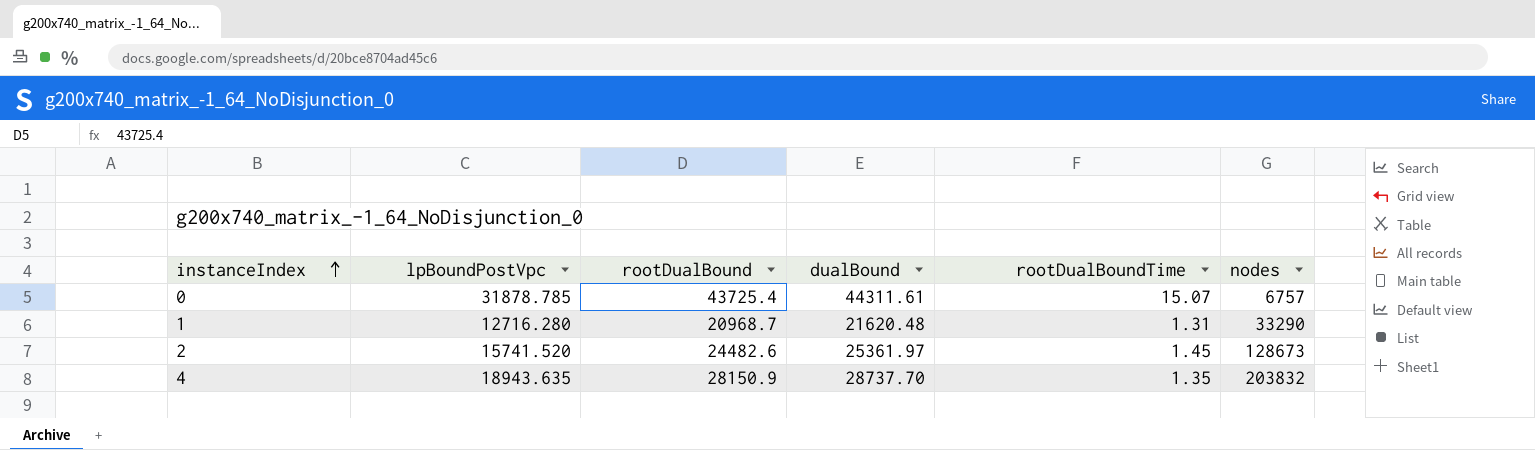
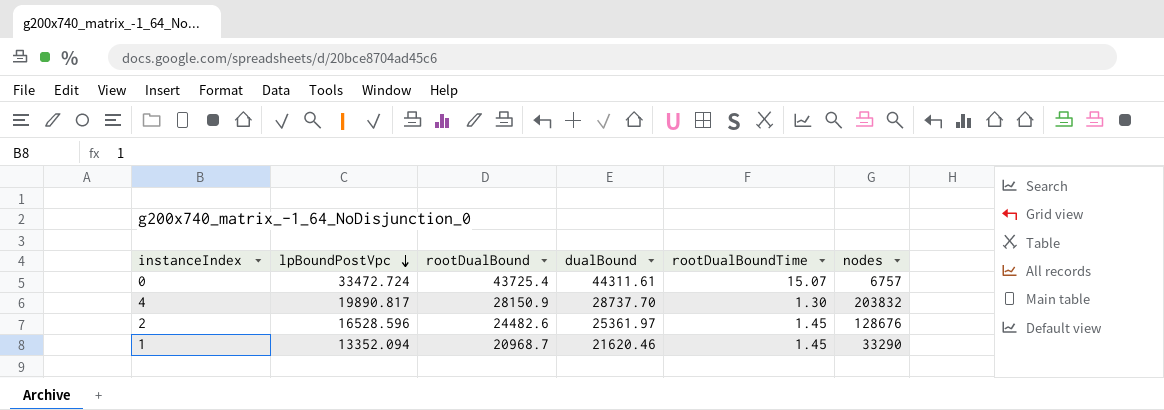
row order: instanceIndex ascending -> lpBoundPostVpc descending
0 | lpBoundPostVpc: 31878.785 -> 33472.724
4 | lpBoundPostVpc: 18943.635 -> 19890.817
4 | rootDualBoundTime: 1.35 -> 1.30
2 | lpBoundPostVpc: 15741.520 -> 16528.596
2 | nodes: 128673 -> 128676
1 | lpBoundPostVpc: 12716.280 -> 13352.094
1 | dualBound: 21620.48 -> 21620.46
1 | rootDualBoundTime: 1.31 -> 1.45

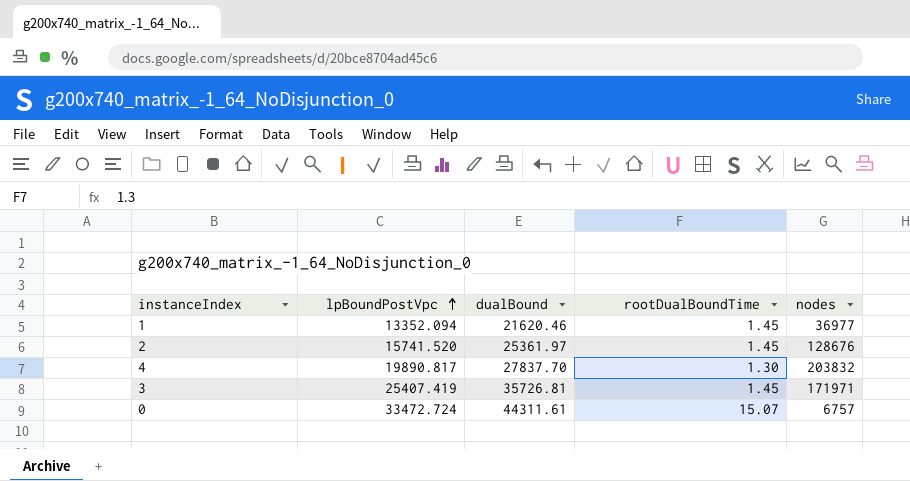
row order: lpBoundPostVpc descending -> lpBoundPostVpc ascending
column rootDualBound | position: 3 -> none
1 | nodes: 33290 -> 36977
2 | lpBoundPostVpc: 16528.596 -> 15741.520
4 | dualBound: 28737.70 -> 27837.70
row 3: none -> 25407.419 | 35726.81 | 1.45 | 171971

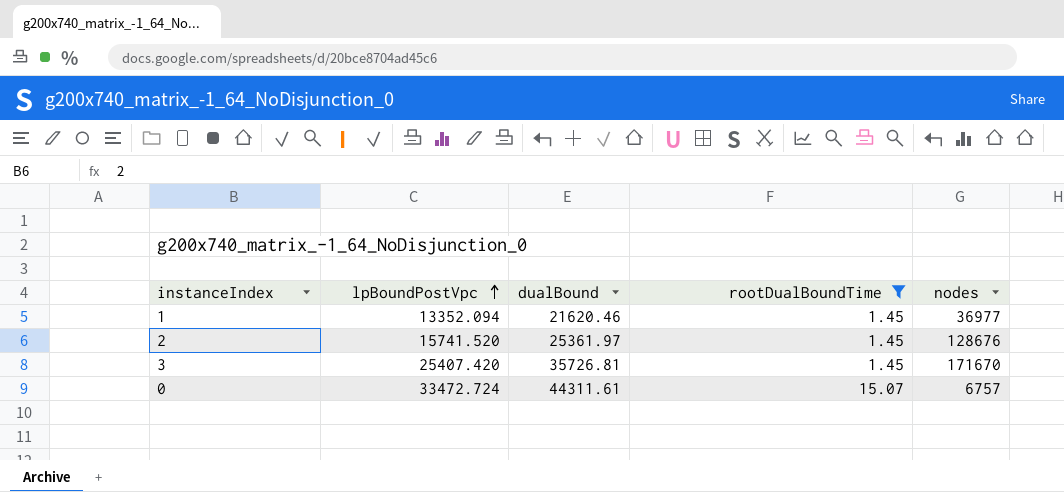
filter: none -> rootDualBoundTime != 1.30
3 | lpBoundPostVpc: 25407.419 -> 25407.420
3 | nodes: 171971 -> 171670

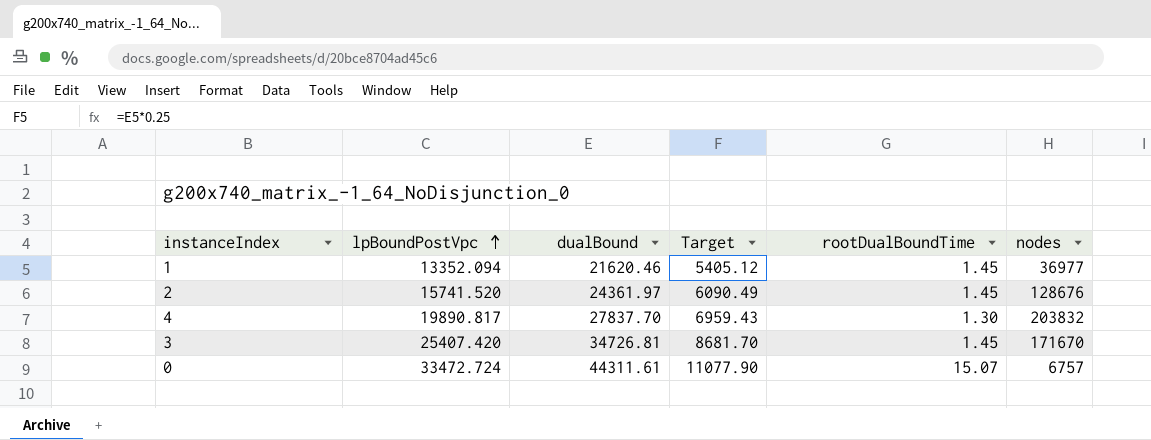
filter: rootDualBoundTime != 1.30 -> none
column Target | formula: none -> [dualBound] * 0.25
2 | dualBound: 25361.97 -> 24361.97
3 | dualBound: 35726.81 -> 34726.81

